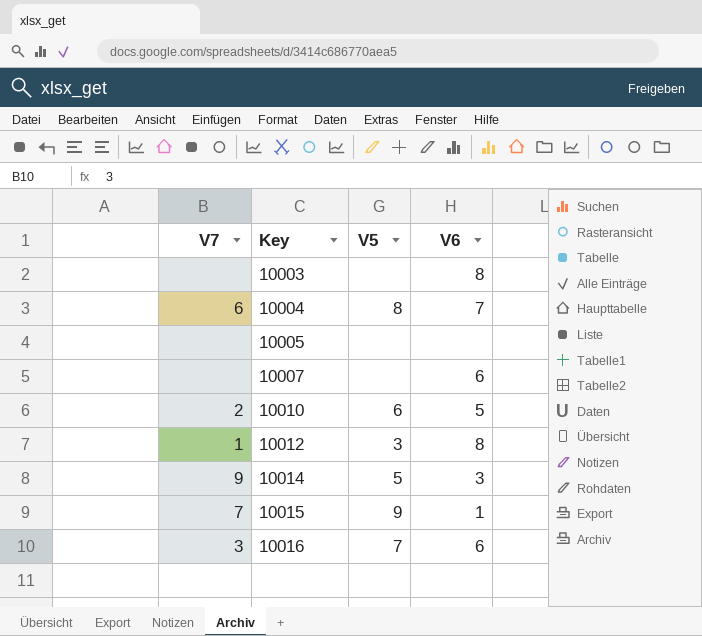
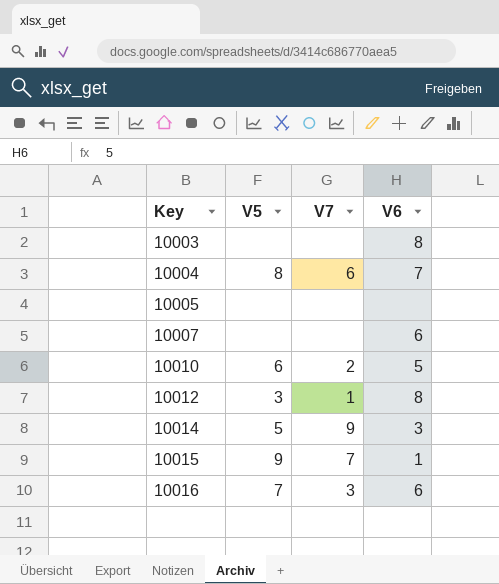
column V7 | position: 1 -> 3

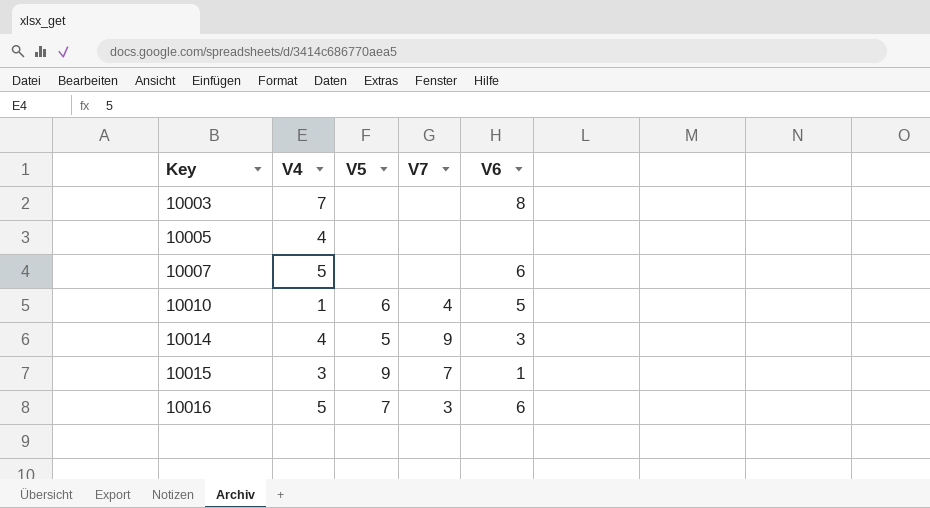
column V4 | position: none -> 2
row 10004: 8 | 6 | 7 -> none
row 10012: 3 | 1 | 8 -> none
10010 | V7: 2 -> 4

